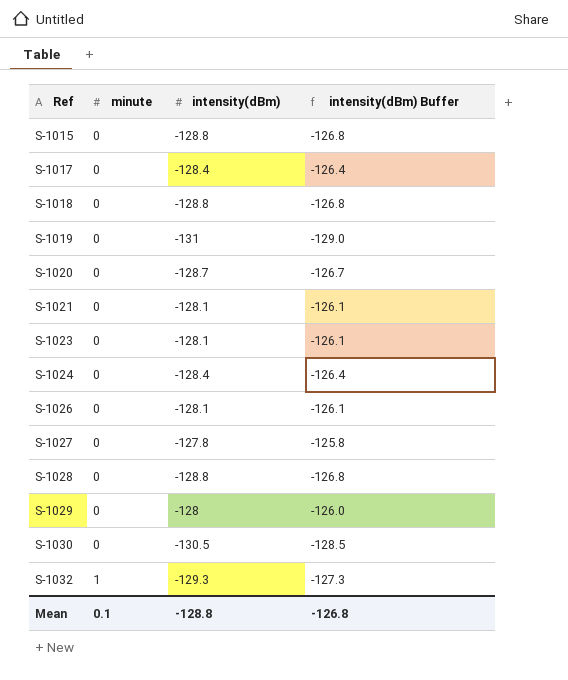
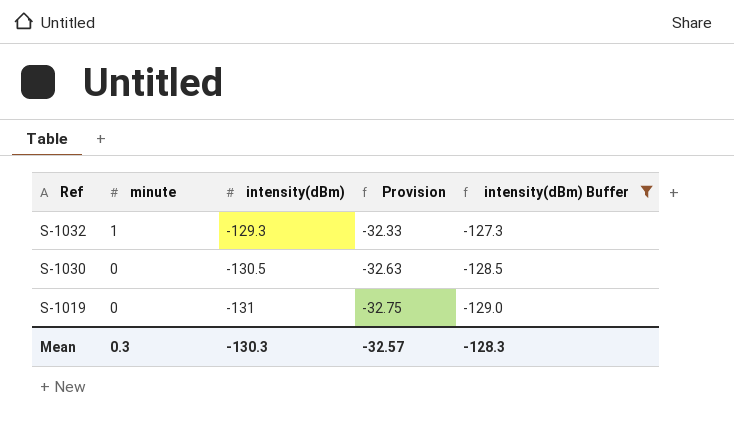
filter: none -> intensity(dBm) Buffer <= -127.3
row order: Ref ascending -> Ref descending
column Provision | formula: none -> [intensity(dBm)] * 0.25
Mean | minute: 0.1 -> 0.3
Mean | intensity(dBm): -128.8 -> -130.3
Mean | intensity(dBm) Buffer: -126.8 -> -128.3

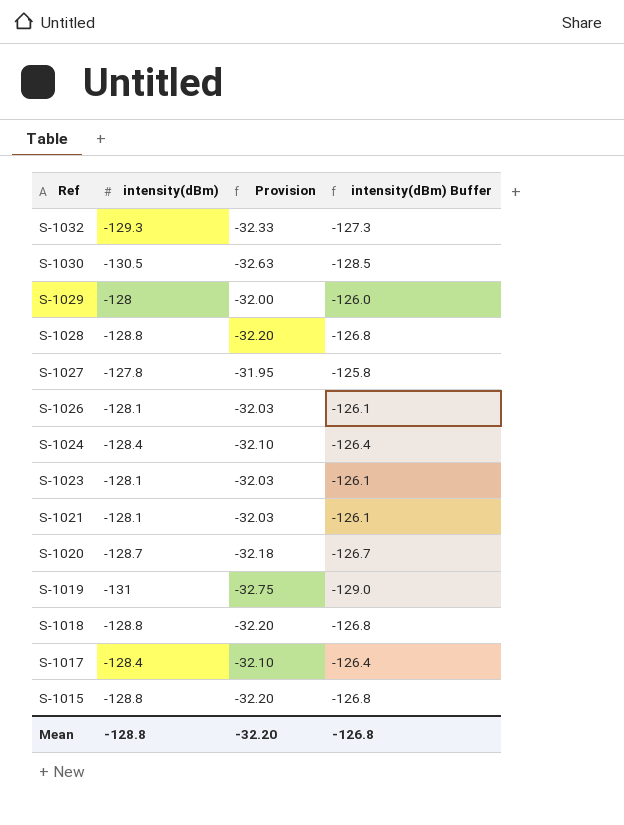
filter: intensity(dBm) Buffer <= -127.3 -> none
column minute | position: 2 -> none
Mean | intensity(dBm): -130.3 -> -128.8
Mean | Provision: -32.57 -> -32.20
Mean | intensity(dBm) Buffer: -128.3 -> -126.8

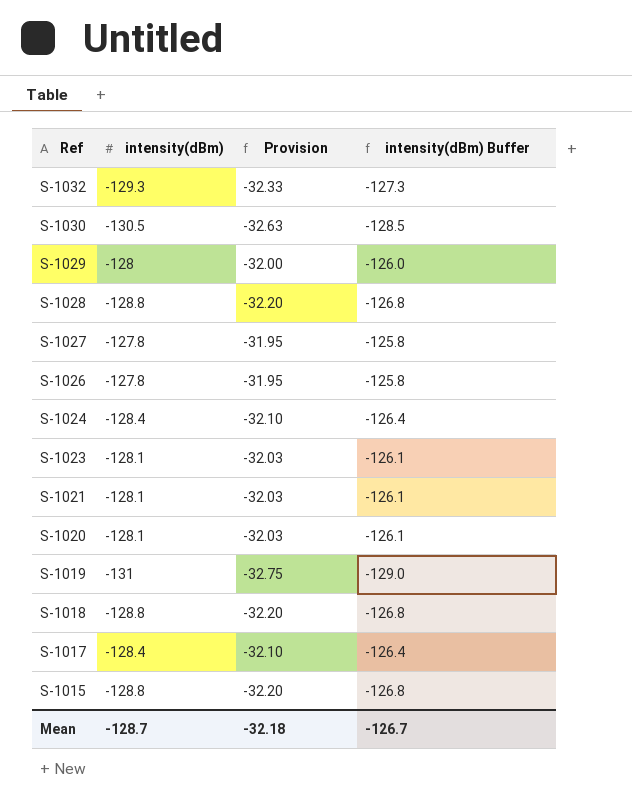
S-1026 | intensity(dBm): -128.1 -> -127.8
S-1026 | Provision: -32.03 -> -31.95
S-1026 | intensity(dBm) Buffer: -126.1 -> -125.8
S-1020 | intensity(dBm): -128.7 -> -128.1
S-1020 | Provision: -32.18 -> -32.03
S-1020 | intensity(dBm) Buffer: -126.7 -> -126.1
Mean | intensity(dBm): -128.8 -> -128.7
Mean | Provision: -32.20 -> -32.18
Mean | intensity(dBm) Buffer: -126.8 -> -126.7

